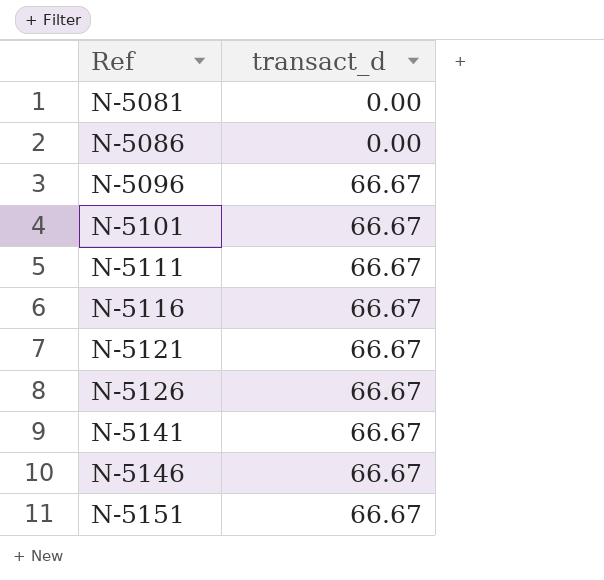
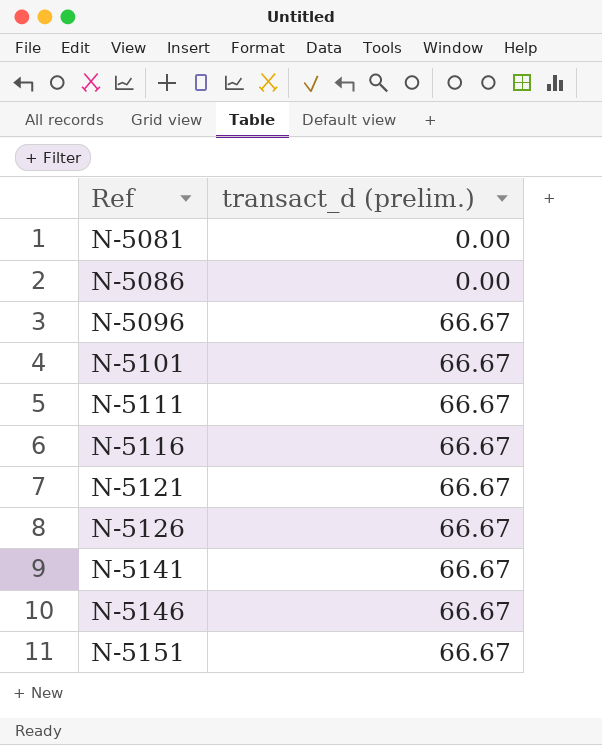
column name: transact_d -> transact_d (prelim.)

